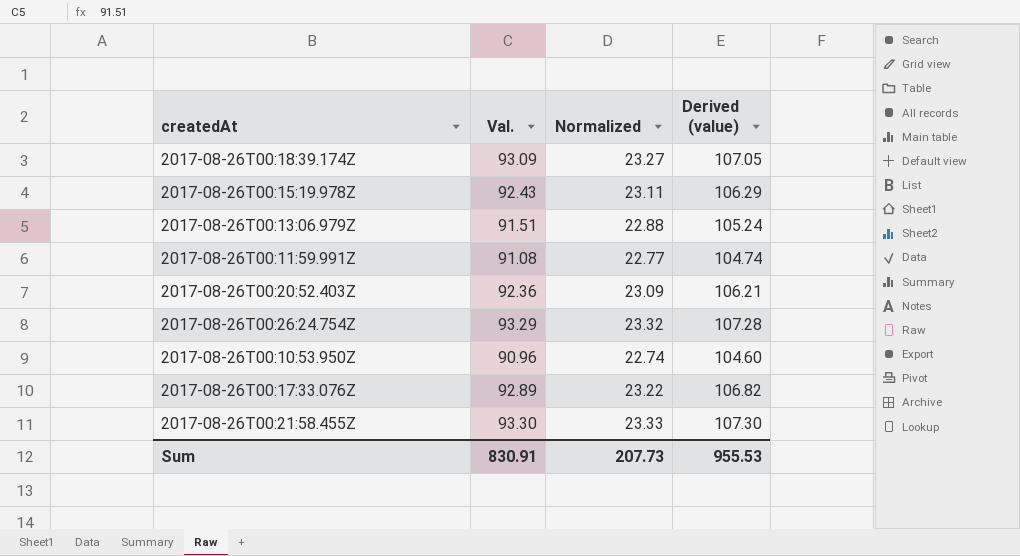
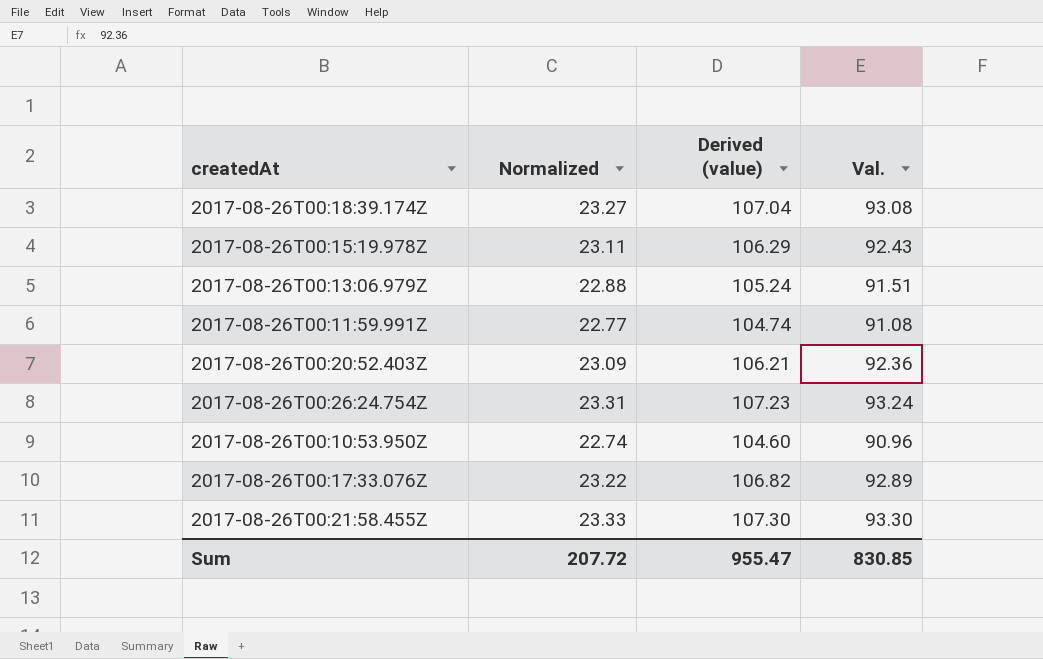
column Val. | position: 2 -> 4
2017-08-26T00:18:39.174Z | Derived (value): 107.05 -> 107.04
2017-08-26T00:18:39.174Z | Val.: 93.09 -> 93.08
2017-08-26T00:26:24.754Z | Normalized: 23.32 -> 23.31
2017-08-26T00:26:24.754Z | Derived (value): 107.28 -> 107.23
2017-08-26T00:26:24.754Z | Val.: 93.29 -> 93.24
Sum | Normalized: 207.73 -> 207.72
Sum | Derived (value): 955.53 -> 955.47
Sum | Val.: 830.91 -> 830.85

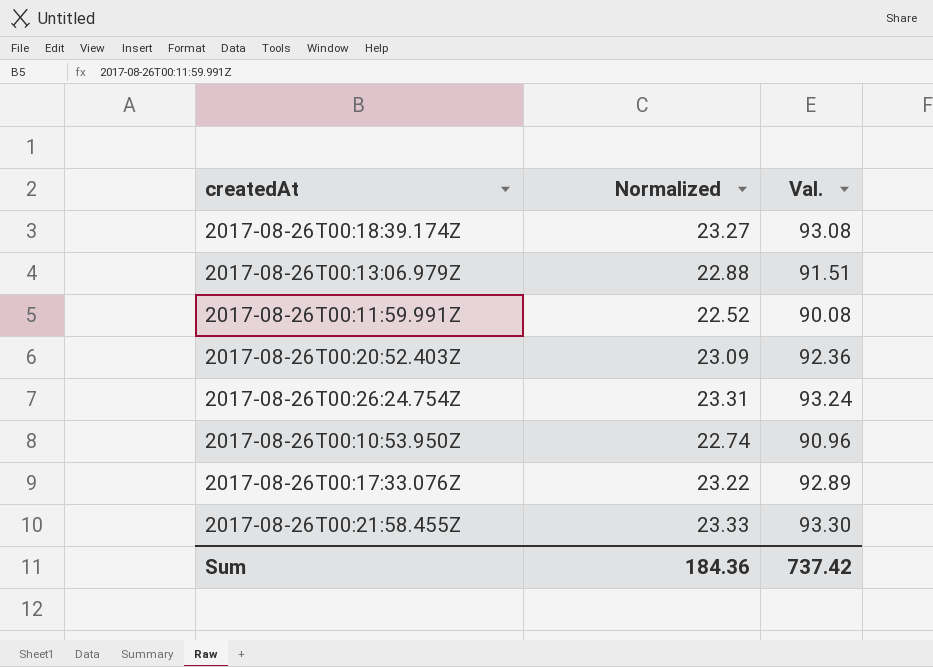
column Derived (value) | formula: [Val.] * 1.15 -> none
row 2017-08-26T00:15:19.978Z: 23.11 | 106.29 | 92.43 -> none
2017-08-26T00:11:59.991Z | Normalized: 22.77 -> 22.52
2017-08-26T00:11:59.991Z | Val.: 91.08 -> 90.08
Sum | Normalized: 207.72 -> 184.36
Sum | Val.: 830.85 -> 737.42

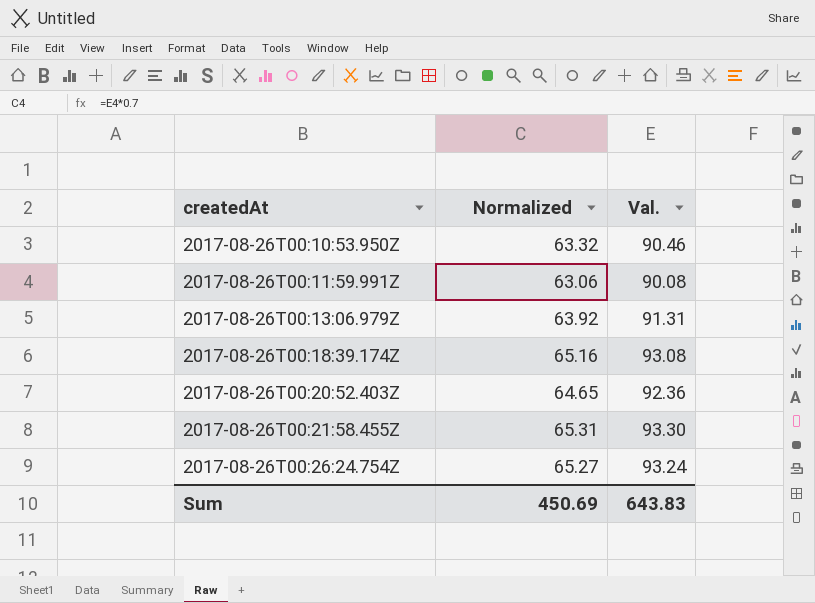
row order: none -> createdAt ascending
column Normalized | formula: [Val.] * 0.25 -> [Val.] * 0.7
row 2017-08-26T00:17:33.076Z: 23.22 | 92.89 -> none
2017-08-26T00:10:53.950Z | Val.: 90.96 -> 90.46
2017-08-26T00:13:06.979Z | Val.: 91.51 -> 91.31
Sum | Normalized: 184.36 -> 450.69
Sum | Val.: 737.42 -> 643.83

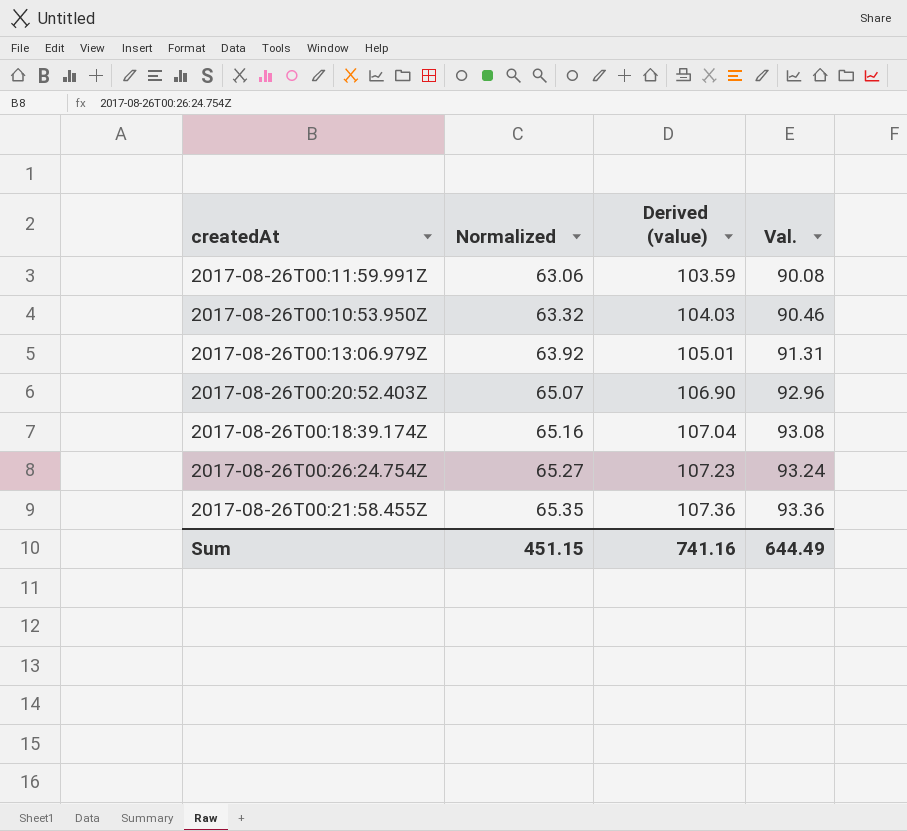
row order: createdAt ascending -> Normalized ascending
column Derived (value) | formula: none -> [Val.] * 1.15
2017-08-26T00:20:52.403Z | Normalized: 64.65 -> 65.07
2017-08-26T00:20:52.403Z | Val.: 92.36 -> 92.96
2017-08-26T00:21:58.455Z | Normalized: 65.31 -> 65.35
2017-08-26T00:21:58.455Z | Val.: 93.30 -> 93.36
Sum | Normalized: 450.69 -> 451.15
Sum | Val.: 643.83 -> 644.49

